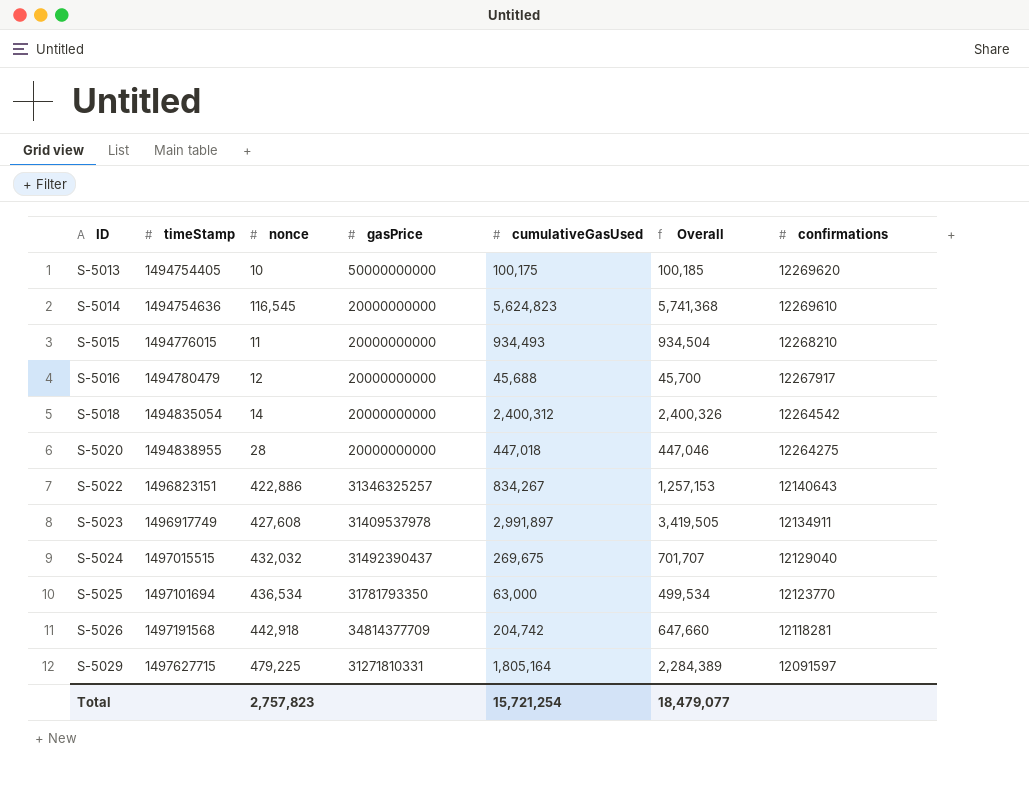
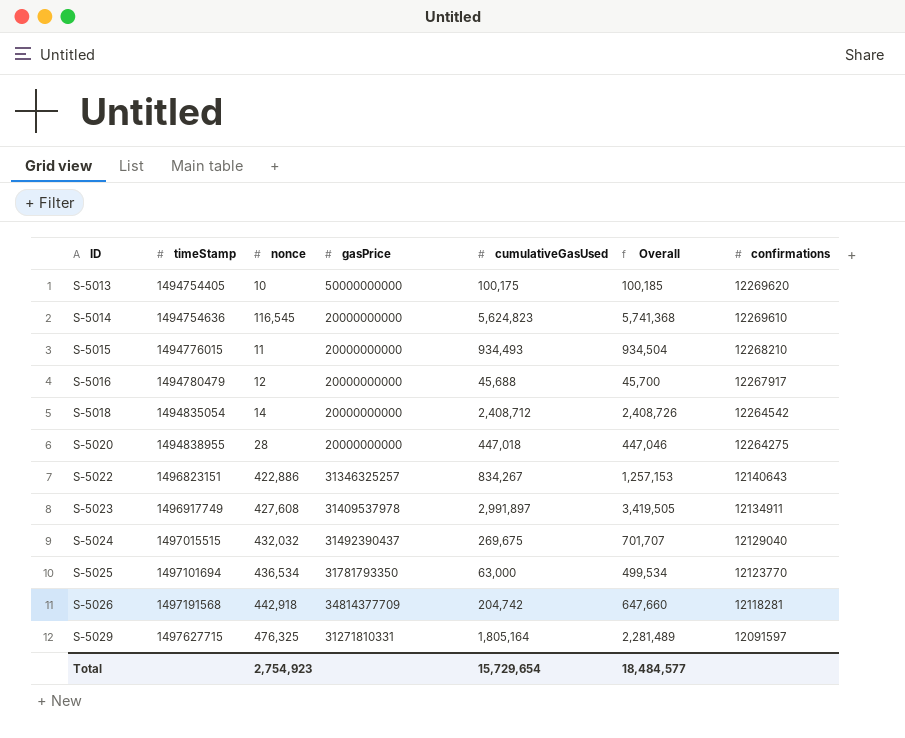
S-5018 | cumulativeGasUsed: 2,400,312 -> 2,408,712
S-5018 | Overall: 2,400,326 -> 2,408,726
S-5029 | nonce: 479,225 -> 476,325
S-5029 | Overall: 2,284,389 -> 2,281,489
Total | nonce: 2,757,823 -> 2,754,923
Total | cumulativeGasUsed: 15,721,254 -> 15,729,654
Total | Overall: 18,479,077 -> 18,484,577

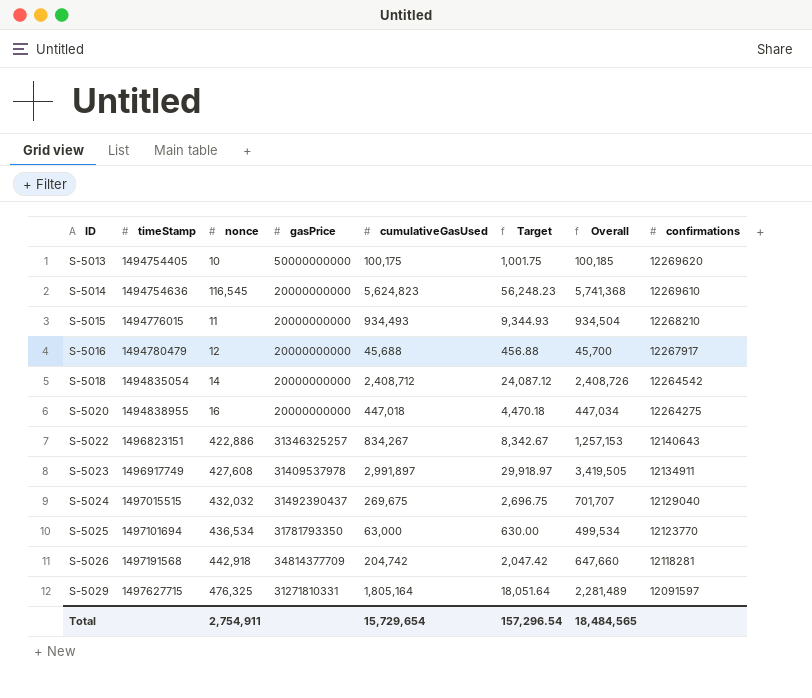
column Target | formula: none -> [cumulativeGasUsed] * 0.01
S-5020 | nonce: 28 -> 16
S-5020 | Overall: 447,046 -> 447,034
Total | nonce: 2,754,923 -> 2,754,911
Total | Overall: 18,484,577 -> 18,484,565

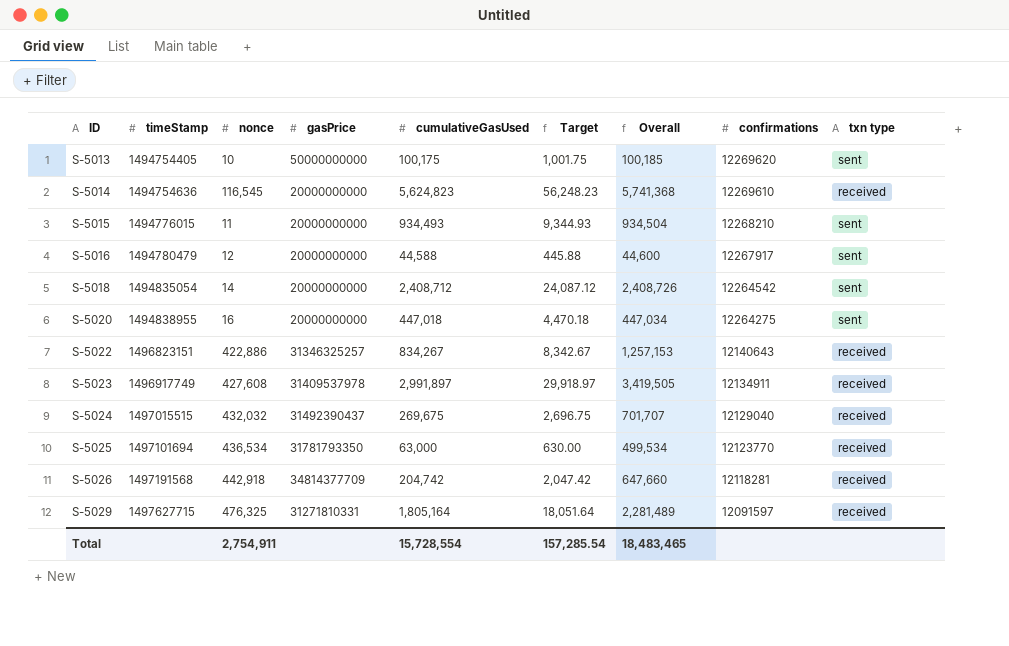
column txn type | position: none -> 9
S-5016 | cumulativeGasUsed: 45,688 -> 44,588
S-5016 | Target: 456.88 -> 445.88
S-5016 | Overall: 45,700 -> 44,600
Total | cumulativeGasUsed: 15,729,654 -> 15,728,554
Total | Target: 157,296.54 -> 157,285.54
Total | Overall: 18,484,565 -> 18,483,465

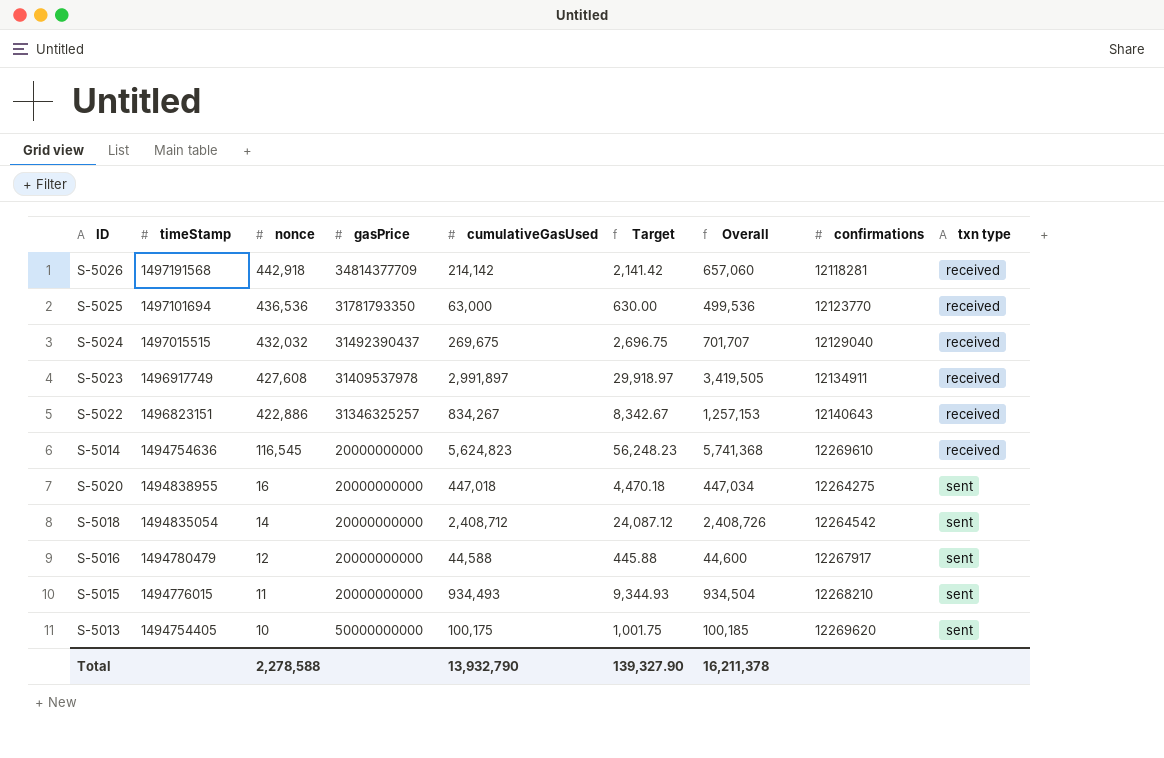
row order: ID ascending -> nonce descending
row S-5029: 1497627715 | 476,325 | 31271810331 | 1,805,164 | 18,051.64 | 2,281,489 | 12091597 | received -> none
S-5026 | cumulativeGasUsed: 204,742 -> 214,142
S-5026 | Target: 2,047.42 -> 2,141.42
S-5026 | Overall: 647,660 -> 657,060
S-5025 | nonce: 436,534 -> 436,536
S-5025 | Overall: 499,534 -> 499,536
Total | nonce: 2,754,911 -> 2,278,588
Total | cumulativeGasUsed: 15,728,554 -> 13,932,790
Total | Target: 157,285.54 -> 139,327.90
Total | Overall: 18,483,465 -> 16,211,378

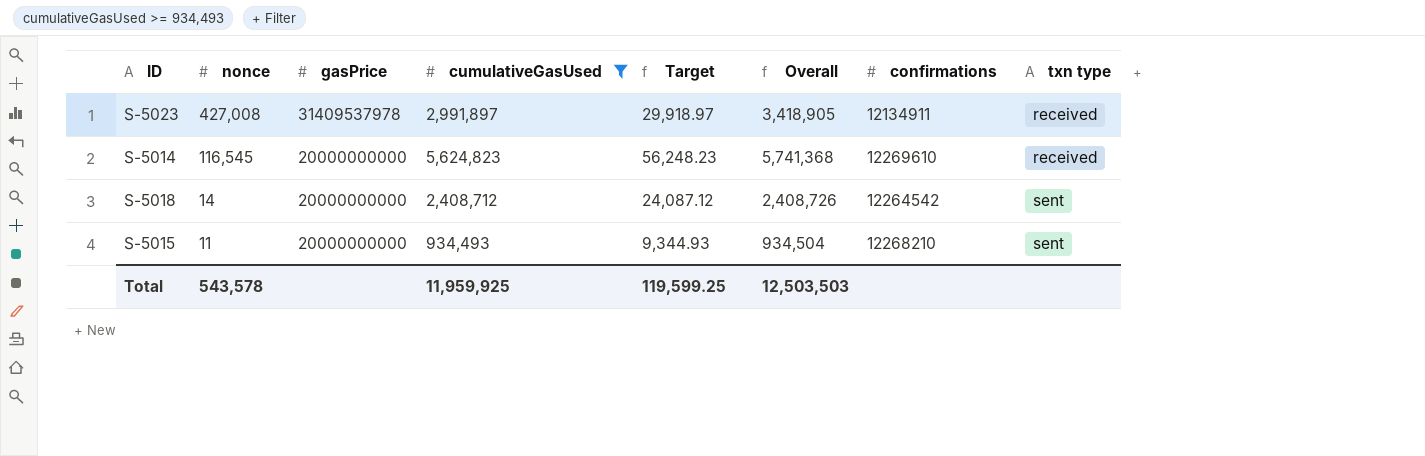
filter: none -> cumulativeGasUsed >= 934,493
column timeStamp | position: 2 -> none
S-5023 | nonce: 427,608 -> 427,008
S-5023 | Overall: 3,419,505 -> 3,418,905
Total | nonce: 2,278,588 -> 543,578
Total | cumulativeGasUsed: 13,932,790 -> 11,959,925
Total | Target: 139,327.90 -> 119,599.25
Total | Overall: 16,211,378 -> 12,503,503

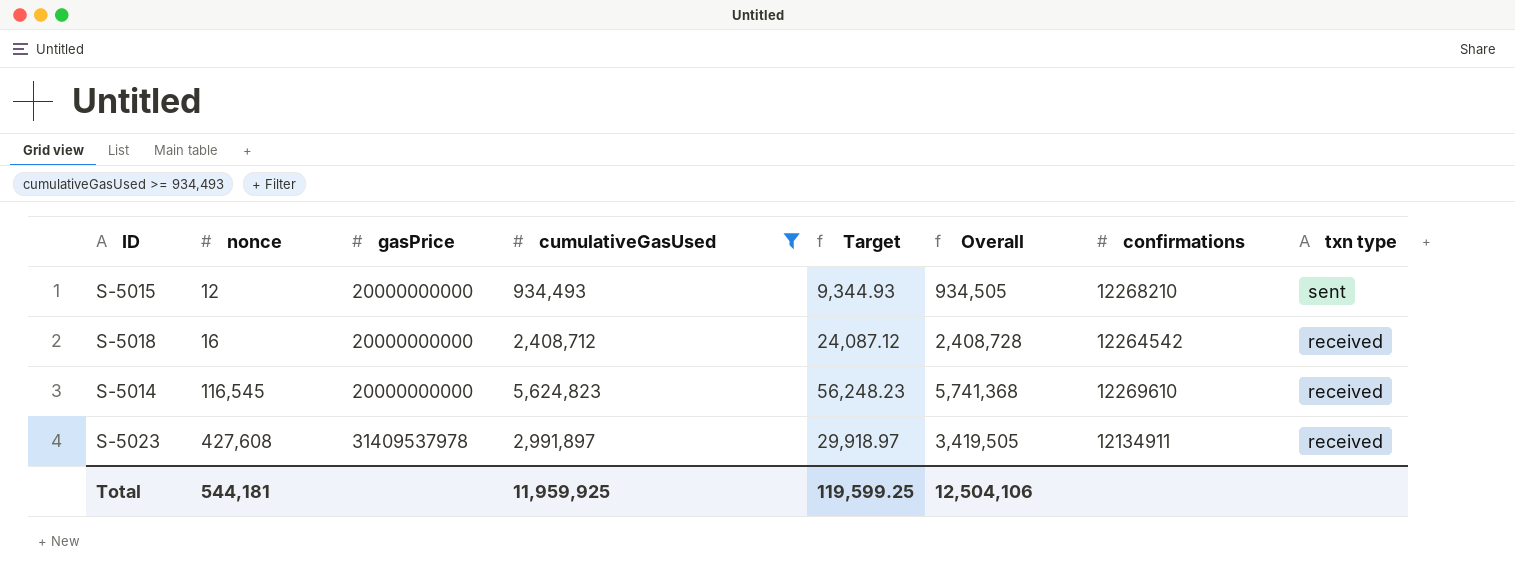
row order: nonce descending -> nonce ascending
S-5015 | nonce: 11 -> 12
S-5015 | Overall: 934,504 -> 934,505
S-5018 | nonce: 14 -> 16
S-5018 | Overall: 2,408,726 -> 2,408,728
S-5018 | txn type: sent -> received
S-5023 | nonce: 427,008 -> 427,608
S-5023 | Overall: 3,418,905 -> 3,419,505
Total | nonce: 543,578 -> 544,181
Total | Overall: 12,503,503 -> 12,504,106

